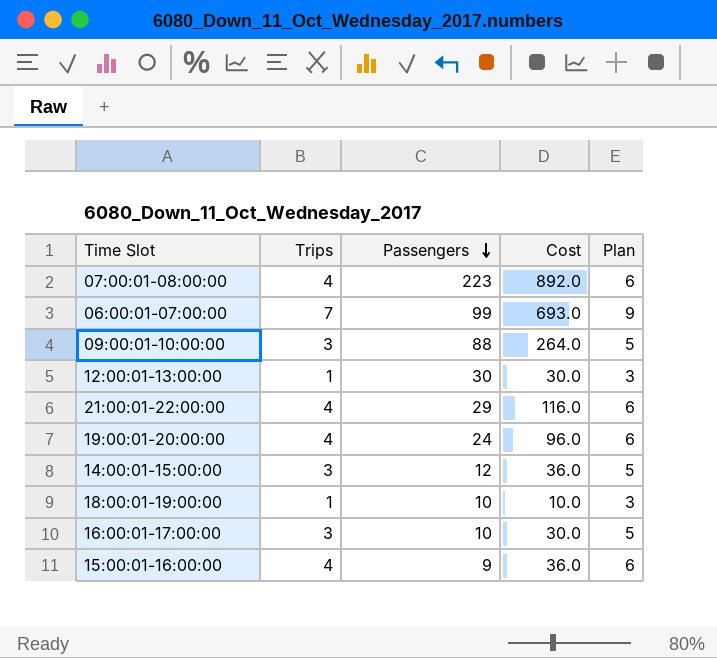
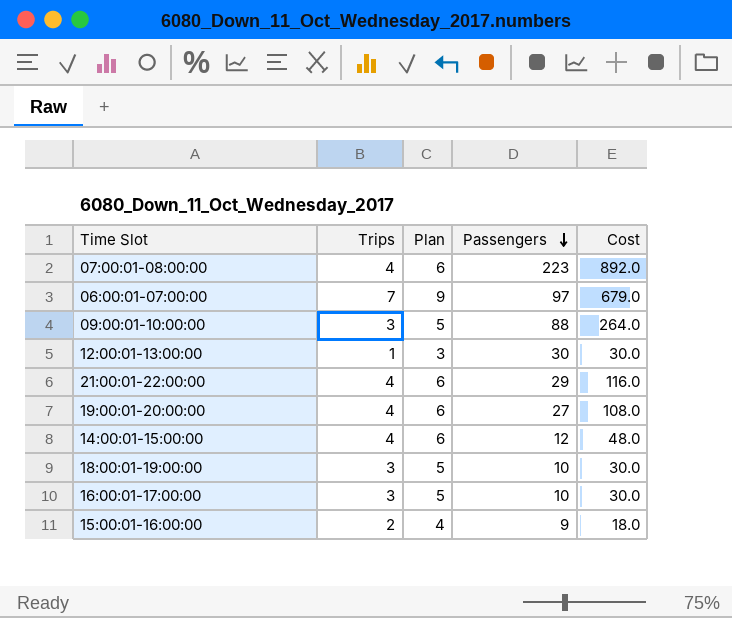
column Plan | position: 5 -> 3
06:00:01-07:00:00 | Passengers: 99 -> 97
06:00:01-07:00:00 | Cost: 693.0 -> 679.0
19:00:01-20:00:00 | Passengers: 24 -> 27
19:00:01-20:00:00 | Cost: 96.0 -> 108.0
14:00:01-15:00:00 | Trips: 3 -> 4
14:00:01-15:00:00 | Plan: 5 -> 6
14:00:01-15:00:00 | Cost: 36.0 -> 48.0
18:00:01-19:00:00 | Trips: 1 -> 3
18:00:01-19:00:00 | Plan: 3 -> 5
18:00:01-19:00:00 | Cost: 10.0 -> 30.0
15:00:01-16:00:00 | Trips: 4 -> 2
15:00:01-16:00:00 | Plan: 6 -> 4
15:00:01-16:00:00 | Cost: 36.0 -> 18.0

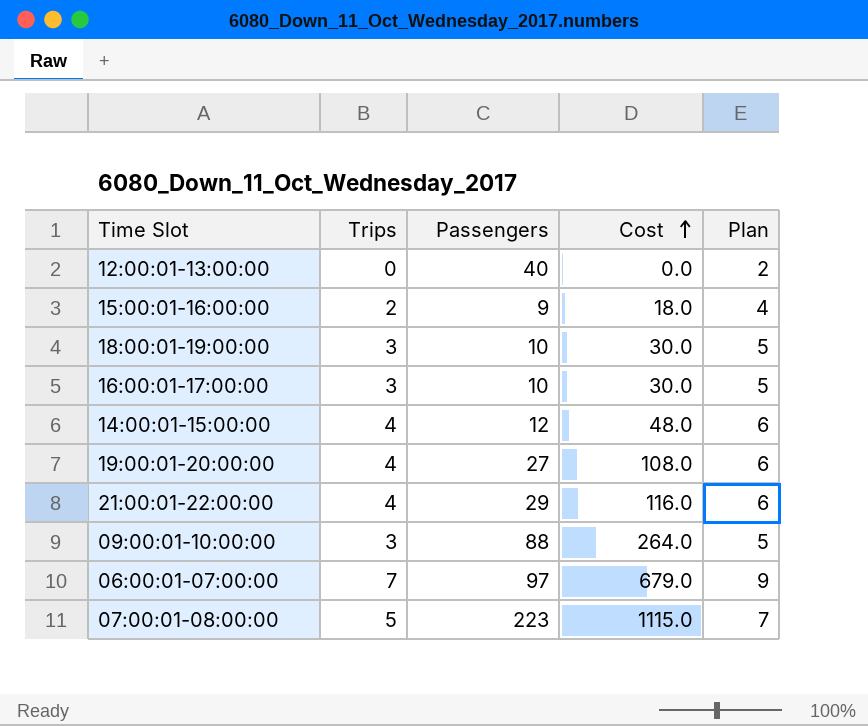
row order: Passengers descending -> Cost ascending
column Plan | position: 3 -> 5
12:00:01-13:00:00 | Trips: 1 -> 0
12:00:01-13:00:00 | Passengers: 30 -> 40
12:00:01-13:00:00 | Cost: 30.0 -> 0.0
12:00:01-13:00:00 | Plan: 3 -> 2
07:00:01-08:00:00 | Trips: 4 -> 5
07:00:01-08:00:00 | Cost: 892.0 -> 1115.0
07:00:01-08:00:00 | Plan: 6 -> 7

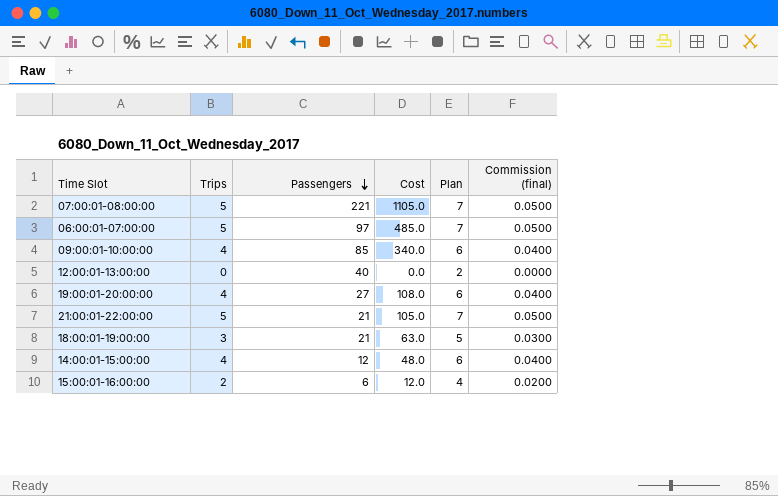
row order: Cost ascending -> Passengers descending
column Commission (final) | formula: none -> [Trips] * 0.01
row 16:00:01-17:00:00: 3 | 10 | 30.0 | 5 -> none
07:00:01-08:00:00 | Passengers: 223 -> 221
07:00:01-08:00:00 | Cost: 1115.0 -> 1105.0
06:00:01-07:00:00 | Trips: 7 -> 5
06:00:01-07:00:00 | Cost: 679.0 -> 485.0
06:00:01-07:00:00 | Plan: 9 -> 7
09:00:01-10:00:00 | Trips: 3 -> 4
09:00:01-10:00:00 | Passengers: 88 -> 85
09:00:01-10:00:00 | Cost: 264.0 -> 340.0
09:00:01-10:00:00 | Plan: 5 -> 6
21:00:01-22:00:00 | Trips: 4 -> 5
21:00:01-22:00:00 | Passengers: 29 -> 21
21:00:01-22:00:00 | Cost: 116.0 -> 105.0
21:00:01-22:00:00 | Plan: 6 -> 7
18:00:01-19:00:00 | Passengers: 10 -> 21
18:00:01-19:00:00 | Cost: 30.0 -> 63.0
15:00:01-16:00:00 | Passengers: 9 -> 6
15:00:01-16:00:00 | Cost: 18.0 -> 12.0

